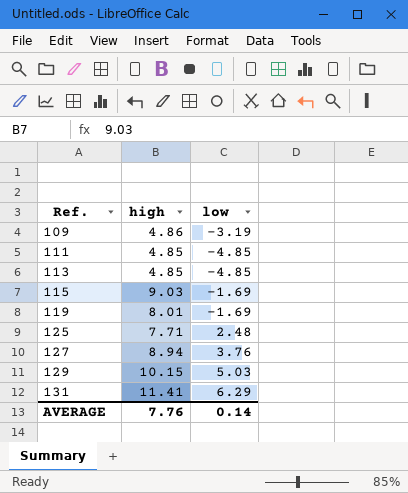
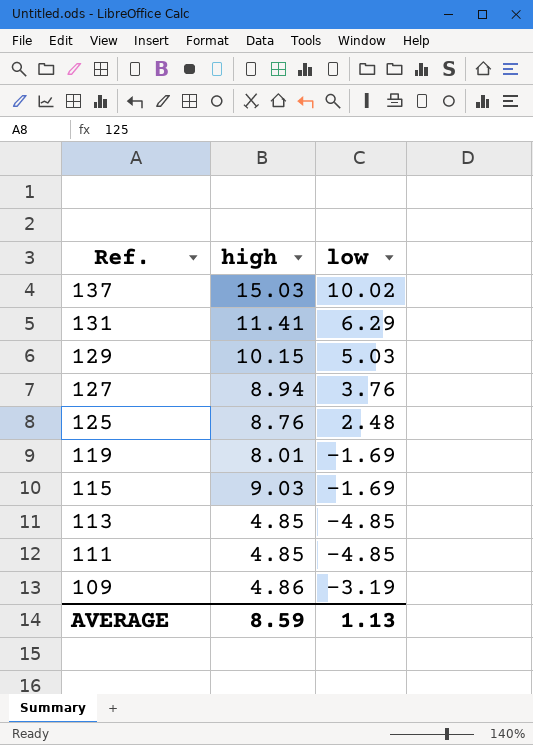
row order: Ref. ascending -> Ref. descending
row 137: none -> 15.03 | 10.02
125 | high: 7.71 -> 8.76
AVERAGE | high: 7.76 -> 8.59
AVERAGE | low: 0.14 -> 1.13

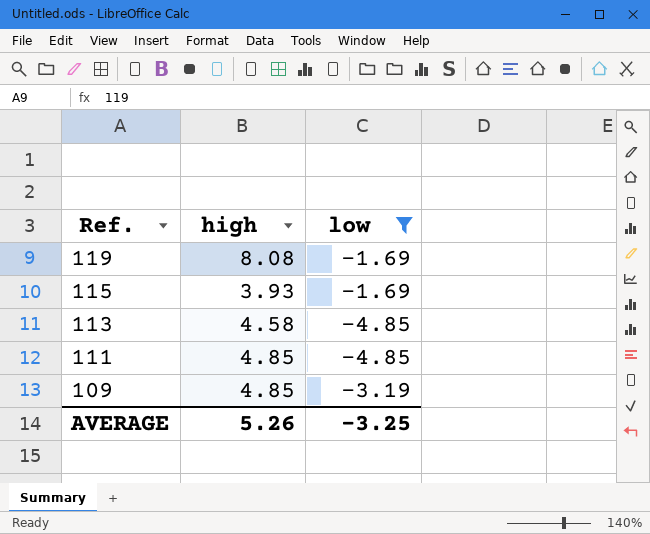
filter: none -> low <= -1.69
119 | high: 8.01 -> 8.08
115 | high: 9.03 -> 3.93
113 | high: 4.85 -> 4.58
109 | high: 4.86 -> 4.85
AVERAGE | high: 8.59 -> 5.26
AVERAGE | low: 1.13 -> -3.25

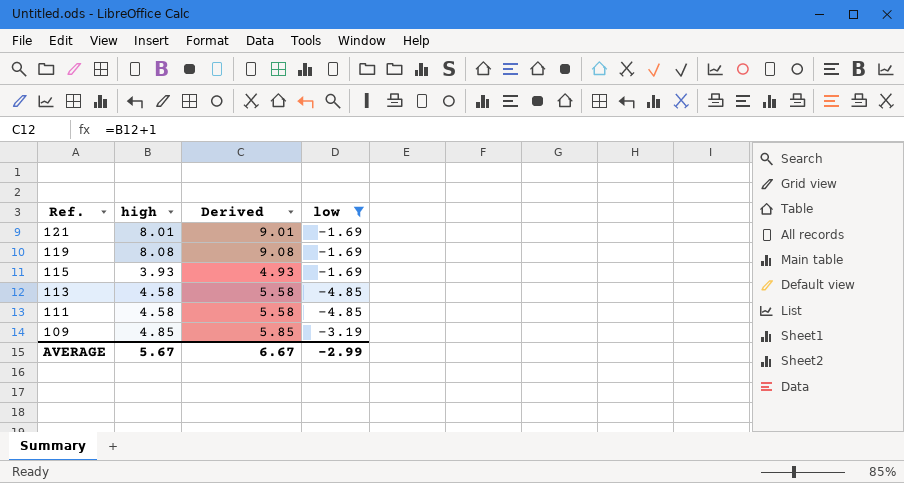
column Derived | formula: none -> [high] + 1
row 121: none -> 8.01 | 9.01 | -1.69
111 | high: 4.85 -> 4.58
AVERAGE | high: 5.26 -> 5.67
AVERAGE | low: -3.25 -> -2.99

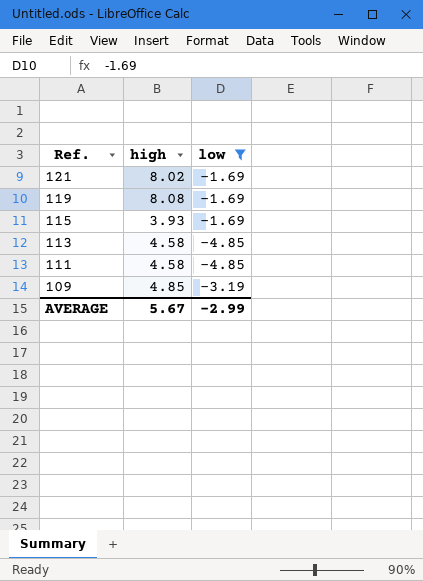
column Derived | formula: [high] + 1 -> none
121 | high: 8.01 -> 8.02

